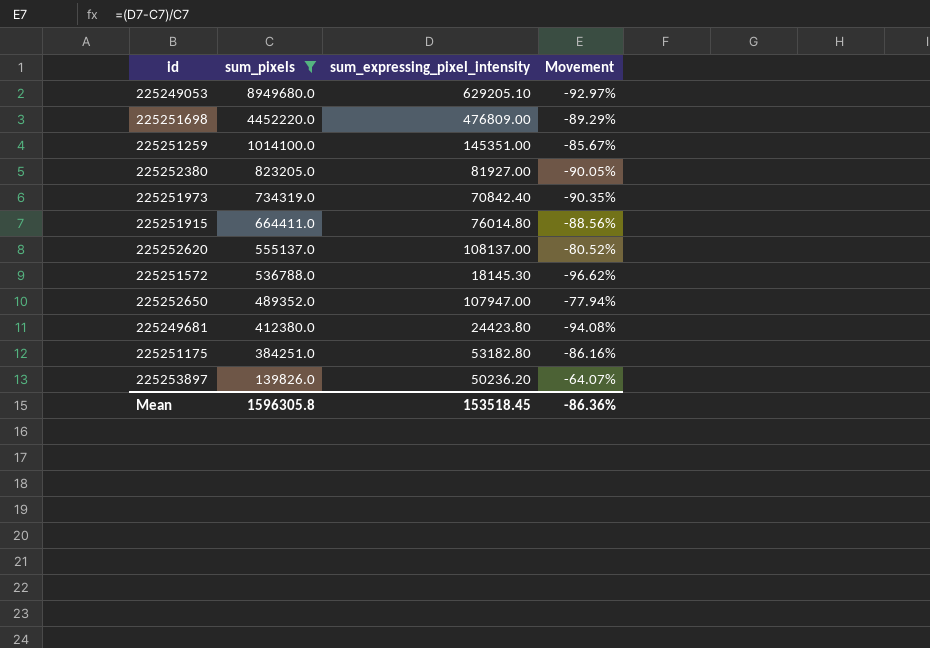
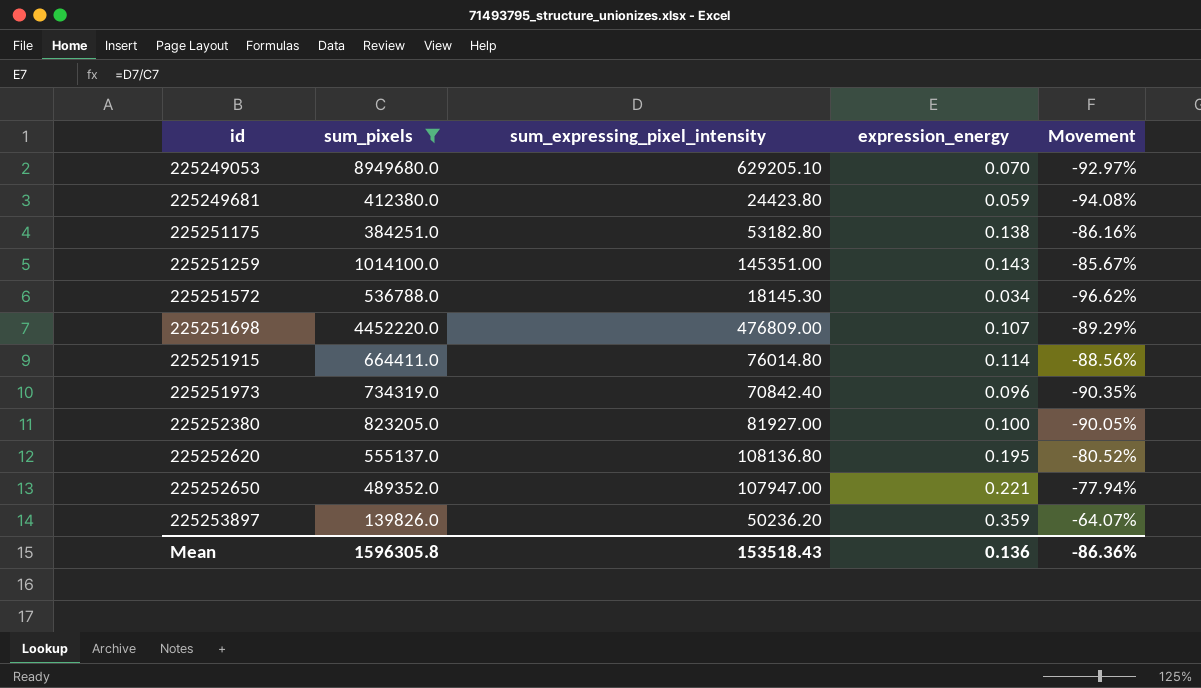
row order: sum_pixels descending -> id ascending
column expression_energy | formula: none -> [sum_expressing_pixel_intensity] / [sum_pixels]
225252620 | sum_expressing_pixel_intensity: 108137.00 -> 108136.80
Mean | sum_expressing_pixel_intensity: 153518.45 -> 153518.43

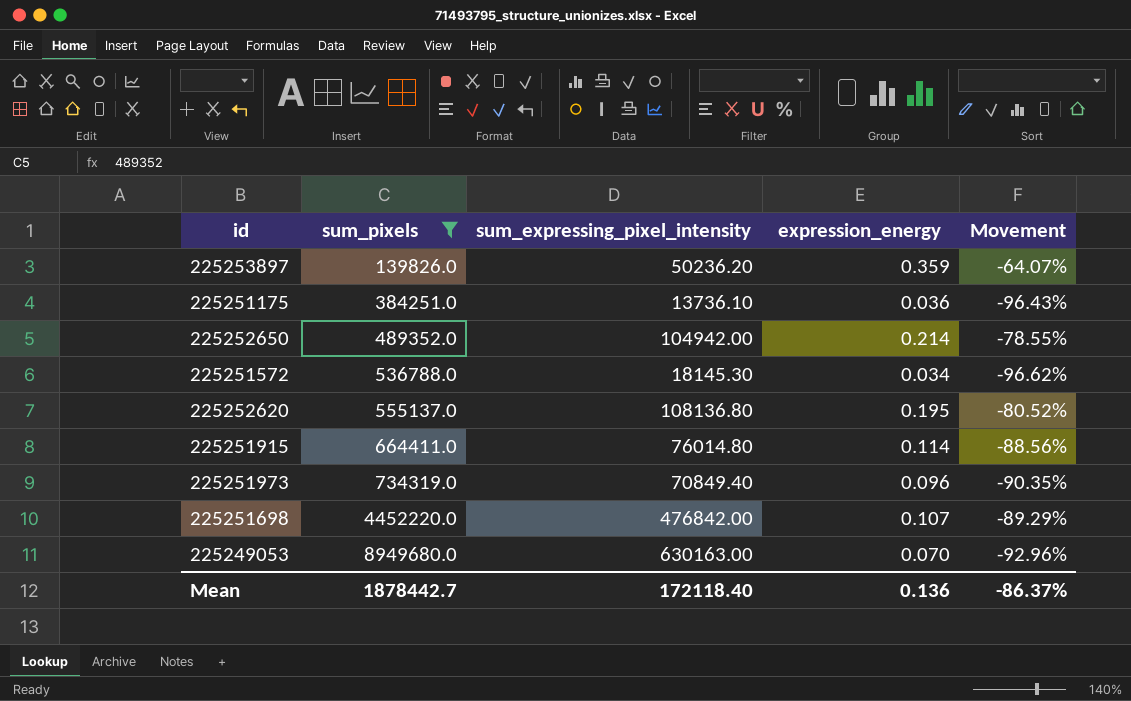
row order: id ascending -> sum_pixels ascending
row 225249681: 412380.0 | 24423.80 | 0.059 | -94.08% -> none
row 225251259: 1014100.0 | 145351.00 | 0.143 | -85.67% -> none
row 225252380: 823205.0 | 81927.00 | 0.100 | -90.05% -> none
225251175 | sum_expressing_pixel_intensity: 53182.80 -> 13736.10
225251175 | expression_energy: 0.138 -> 0.036
225251175 | Movement: -86.16% -> -96.43%
225252650 | sum_expressing_pixel_intensity: 107947.00 -> 104942.00
225252650 | expression_energy: 0.221 -> 0.214
225252650 | Movement: -77.94% -> -78.55%
225251973 | sum_expressing_pixel_intensity: 70842.40 -> 70849.40
225251698 | sum_expressing_pixel_intensity: 476809.00 -> 476842.00
225249053 | sum_expressing_pixel_intensity: 629205.10 -> 630163.00
225249053 | Movement: -92.97% -> -92.96%
Mean | sum_pixels: 1596305.8 -> 1878442.7
Mean | sum_expressing_pixel_intensity: 153518.43 -> 172118.40
Mean | Movement: -86.36% -> -86.37%

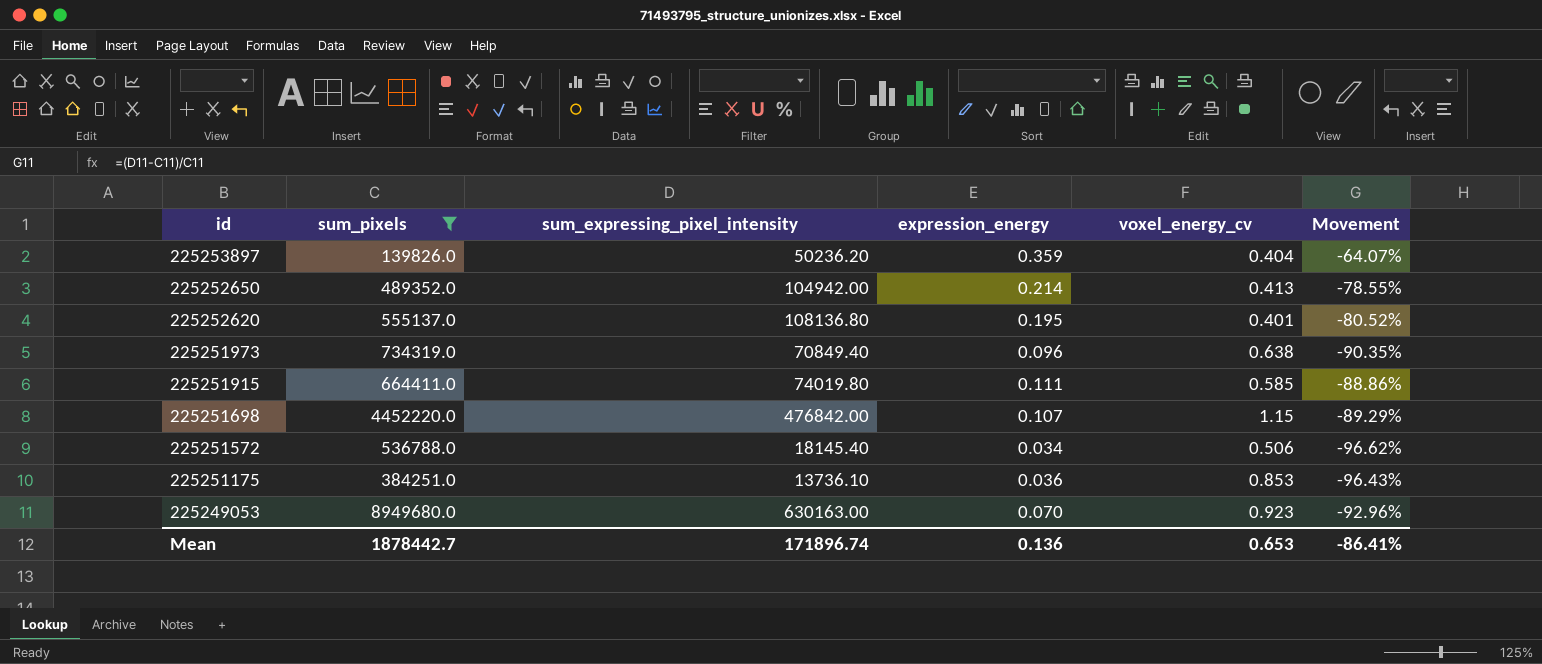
row order: sum_pixels ascending -> id descending
column voxel_energy_cv | position: none -> 5
225251915 | sum_expressing_pixel_intensity: 76014.80 -> 74019.80
225251915 | expression_energy: 0.114 -> 0.111
225251915 | Movement: -88.56% -> -88.86%
225251572 | sum_expressing_pixel_intensity: 18145.30 -> 18145.40
Mean | sum_expressing_pixel_intensity: 172118.40 -> 171896.74
Mean | Movement: -86.37% -> -86.41%

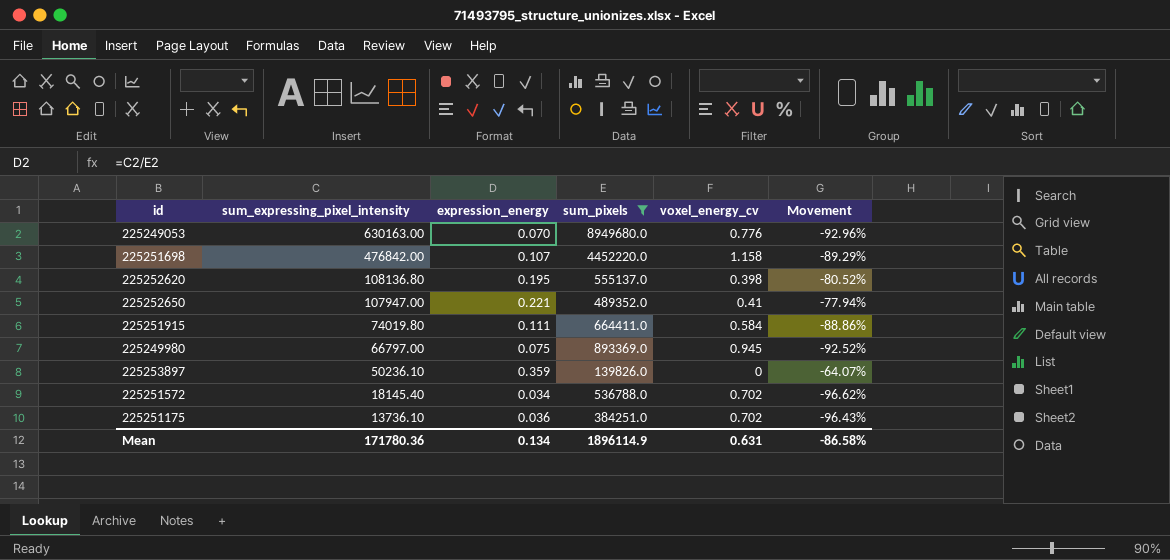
row order: id descending -> sum_expressing_pixel_intensity descending
column sum_pixels | position: 2 -> 4
row 225251973: 734319.0 | 70849.40 | 0.096 | 0.638 | -90.35% -> none
225249053 | voxel_energy_cv: 0.923 -> 0.776
225251698 | voxel_energy_cv: 1.15 -> 1.158
225252620 | voxel_energy_cv: 0.401 -> 0.398
225252650 | sum_expressing_pixel_intensity: 104942.00 -> 107947.00
225252650 | expression_energy: 0.214 -> 0.221
225252650 | voxel_energy_cv: 0.413 -> 0.41
225252650 | Movement: -78.55% -> -77.94%
225251915 | voxel_energy_cv: 0.585 -> 0.584
row 225249980: none -> 66797.00 | 0.075 | 893369.0 | 0.945 | -92.52%
225253897 | sum_expressing_pixel_intensity: 50236.20 -> 50236.10
225253897 | voxel_energy_cv: 0.404 -> 0
225251572 | voxel_energy_cv: 0.506 -> 0.702
225251175 | voxel_energy_cv: 0.853 -> 0.702
Mean | sum_expressing_pixel_intensity: 171896.74 -> 171780.36
Mean | expression_energy: 0.136 -> 0.134
Mean | sum_pixels: 1878442.7 -> 1896114.9
Mean | voxel_energy_cv: 0.653 -> 0.631
Mean | Movement: -86.41% -> -86.58%

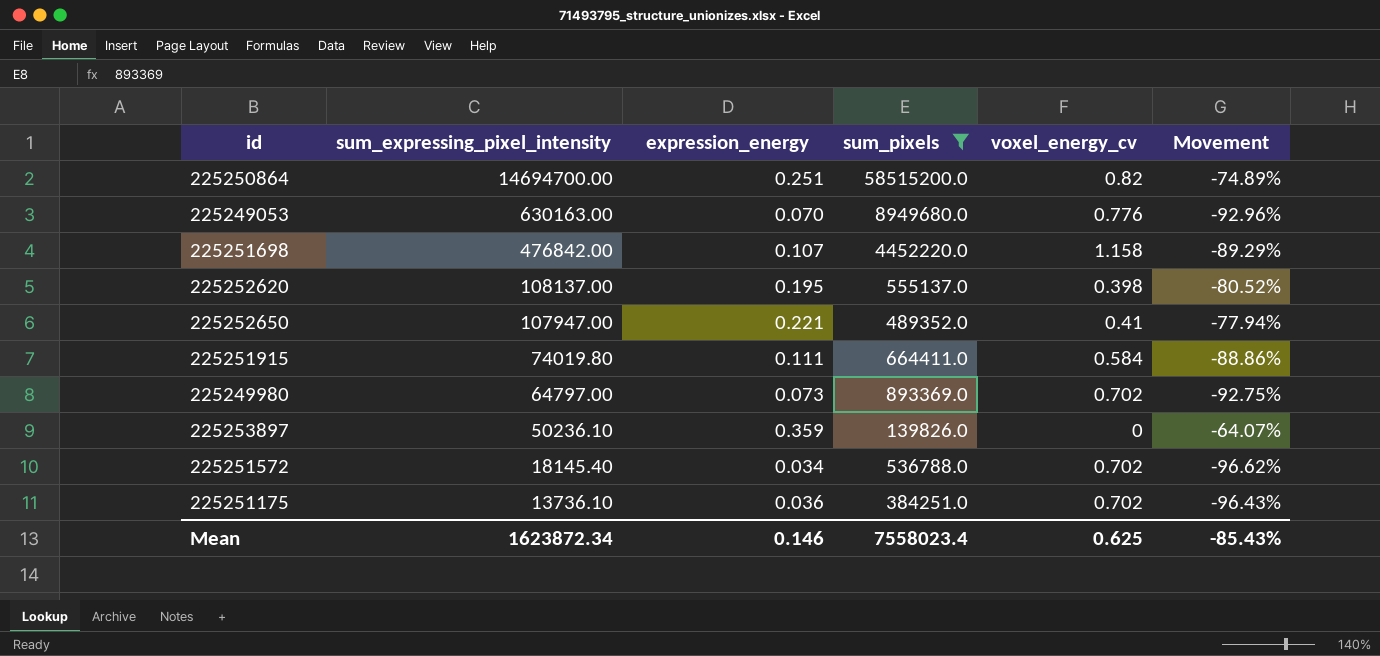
row 225250864: none -> 14694700.00 | 0.251 | 58515200.0 | 0.82 | -74.89%
225252620 | sum_expressing_pixel_intensity: 108136.80 -> 108137.00
225249980 | sum_expressing_pixel_intensity: 66797.00 -> 64797.00
225249980 | expression_energy: 0.075 -> 0.073
225249980 | voxel_energy_cv: 0.945 -> 0.702
225249980 | Movement: -92.52% -> -92.75%
Mean | sum_expressing_pixel_intensity: 171780.36 -> 1623872.34
Mean | expression_energy: 0.134 -> 0.146
Mean | sum_pixels: 1896114.9 -> 7558023.4
Mean | voxel_energy_cv: 0.631 -> 0.625
Mean | Movement: -86.58% -> -85.43%

